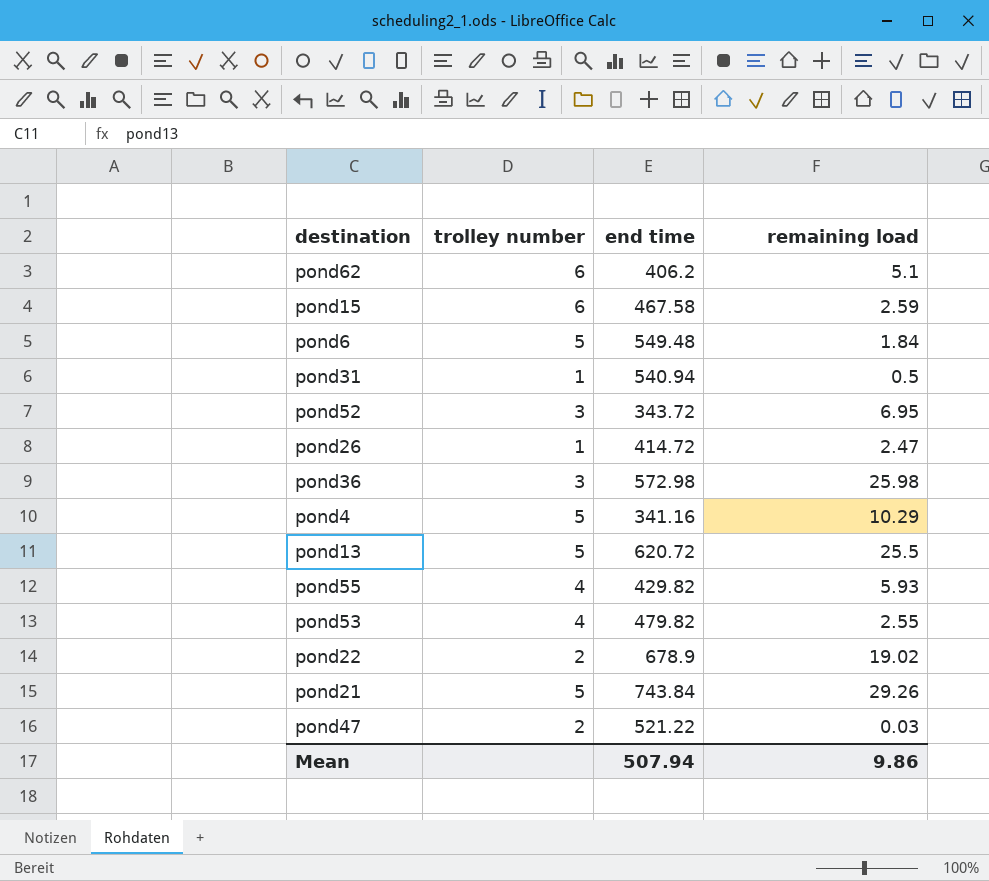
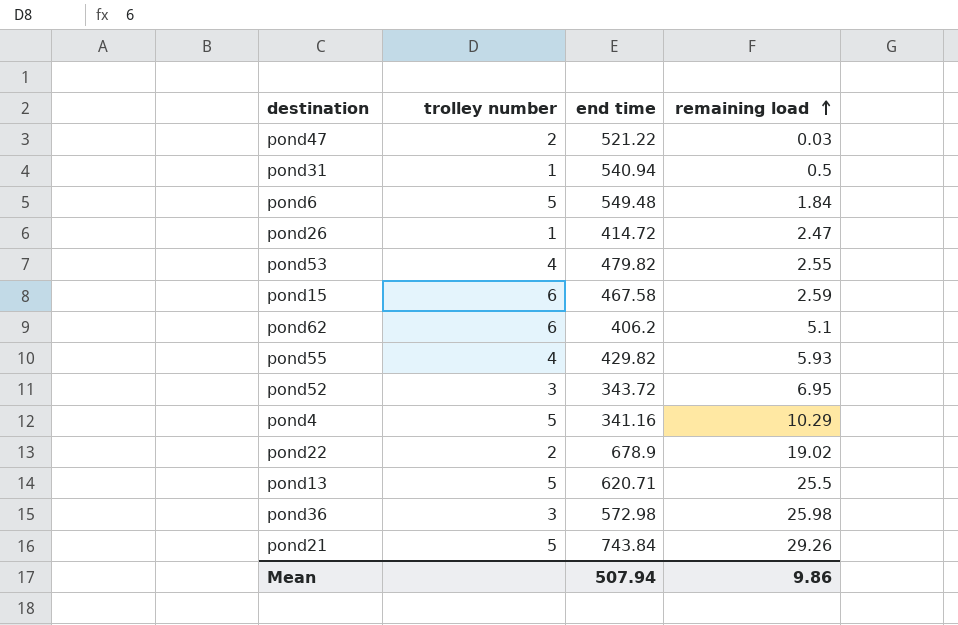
row order: none -> remaining load ascending
pond13 | end time: 620.72 -> 620.71

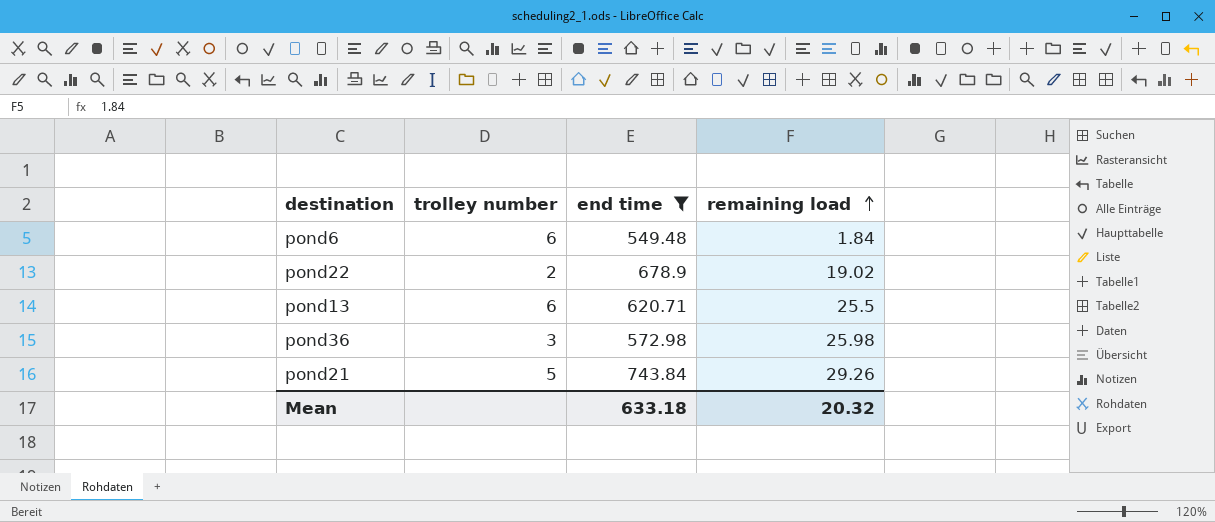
filter: none -> end time >= 549.48
pond6 | trolley number: 5 -> 6
pond13 | trolley number: 5 -> 6
Mean | end time: 507.94 -> 633.18
Mean | remaining load: 9.86 -> 20.32

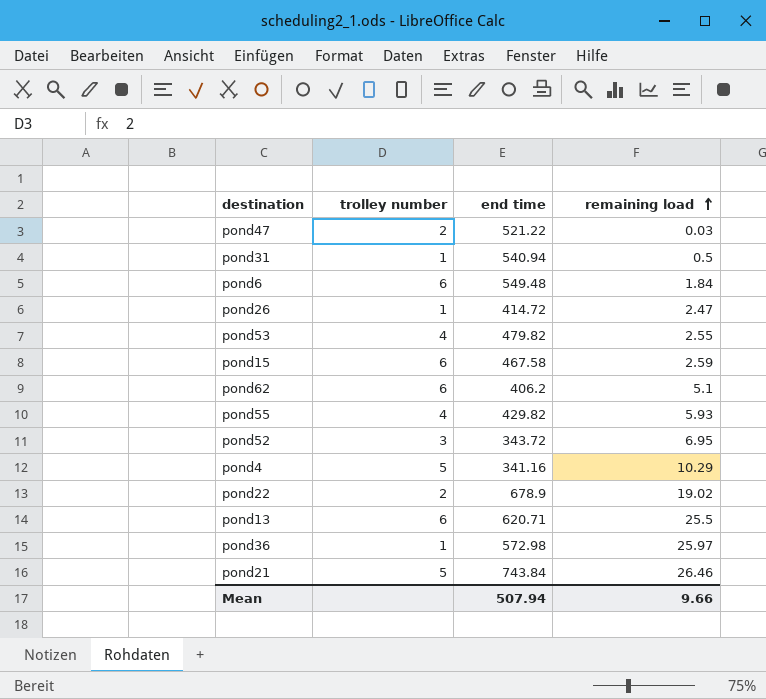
filter: end time >= 549.48 -> none
pond36 | trolley number: 3 -> 1
pond36 | remaining load: 25.98 -> 25.97
pond21 | remaining load: 29.26 -> 26.46
Mean | end time: 633.18 -> 507.94
Mean | remaining load: 20.32 -> 9.66

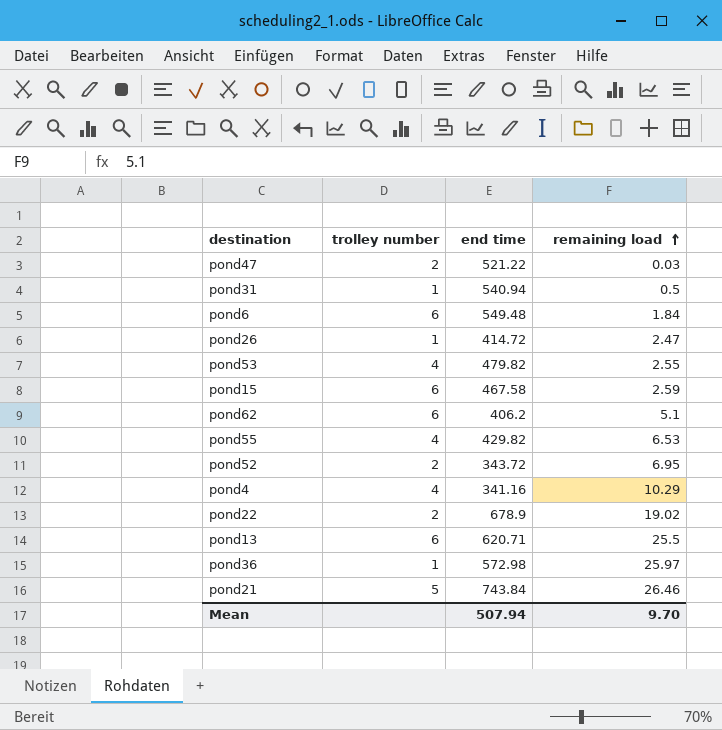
pond55 | remaining load: 5.93 -> 6.53
pond52 | trolley number: 3 -> 2
pond4 | trolley number: 5 -> 4
Mean | remaining load: 9.66 -> 9.70

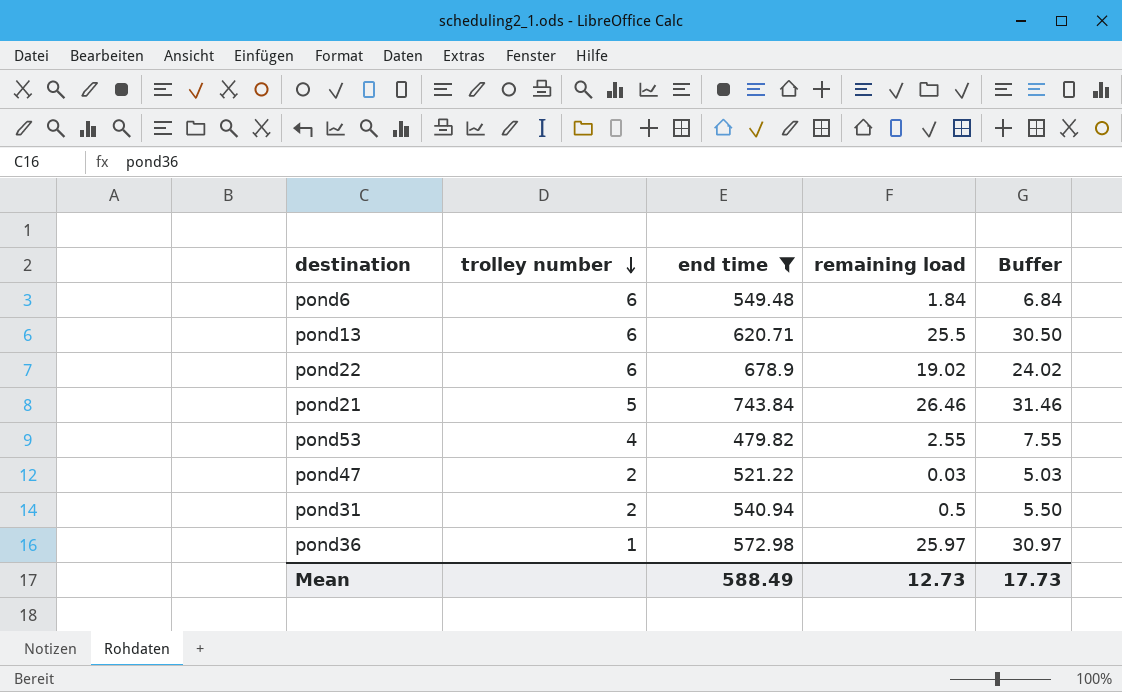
filter: none -> end time >= 479.82
row order: remaining load ascending -> trolley number descending
column Buffer | formula: none -> [remaining load] + 5
pond22 | trolley number: 2 -> 6
pond31 | trolley number: 1 -> 2
Mean | end time: 507.94 -> 588.49
Mean | remaining load: 9.70 -> 12.73

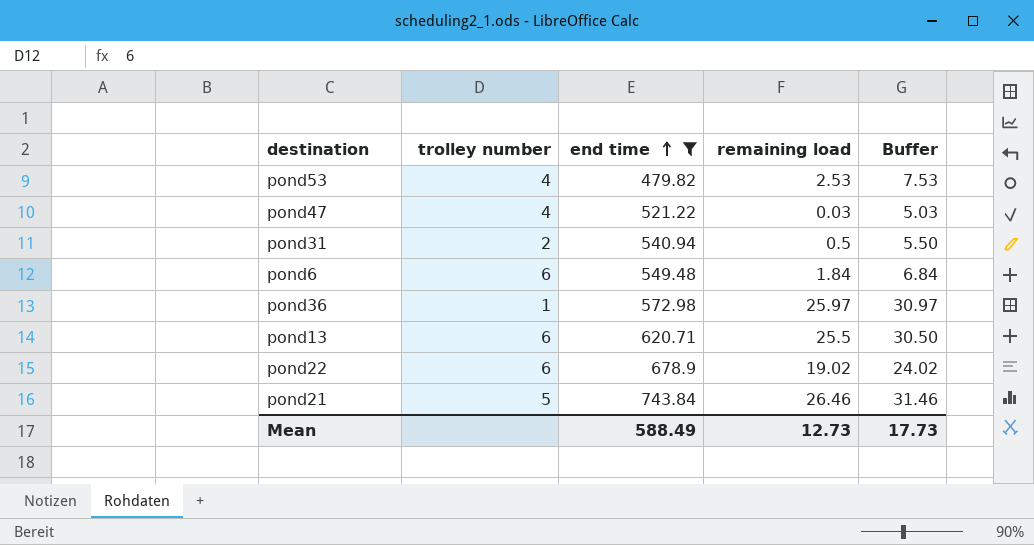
row order: trolley number descending -> end time ascending
pond53 | remaining load: 2.55 -> 2.53
pond53 | Buffer: 7.55 -> 7.53
pond47 | trolley number: 2 -> 4

